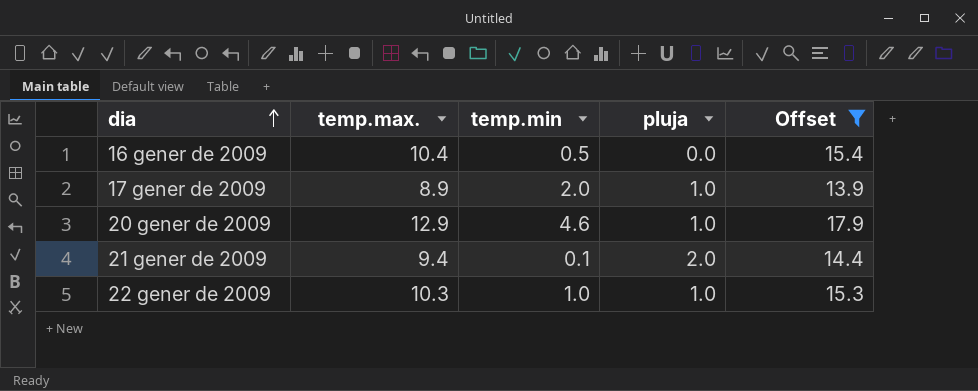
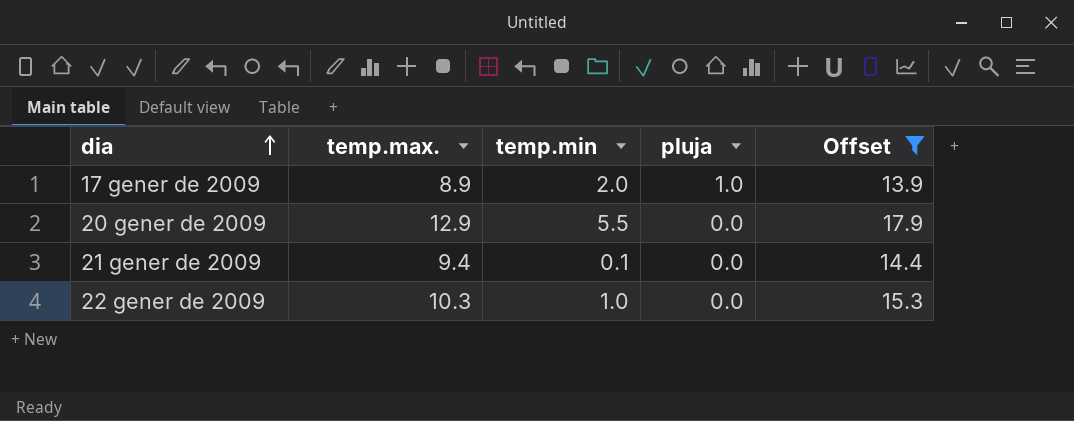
row 16 gener de 2009: 10.4 | 0.5 | 0.0 | 15.4 -> none
20 gener de 2009 | temp.min: 4.6 -> 5.5
20 gener de 2009 | pluja: 1.0 -> 0.0
21 gener de 2009 | pluja: 2.0 -> 0.0
22 gener de 2009 | pluja: 1.0 -> 0.0

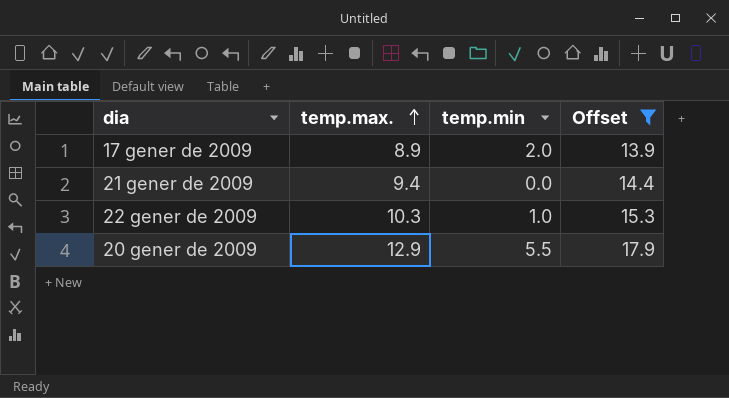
row order: dia ascending -> temp.max. ascending
column pluja | position: 4 -> none
21 gener de 2009 | temp.min: 0.1 -> 0.0

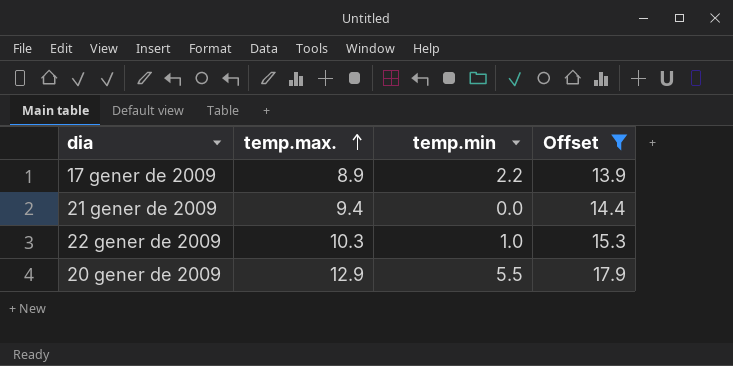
17 gener de 2009 | temp.min: 2.0 -> 2.2

